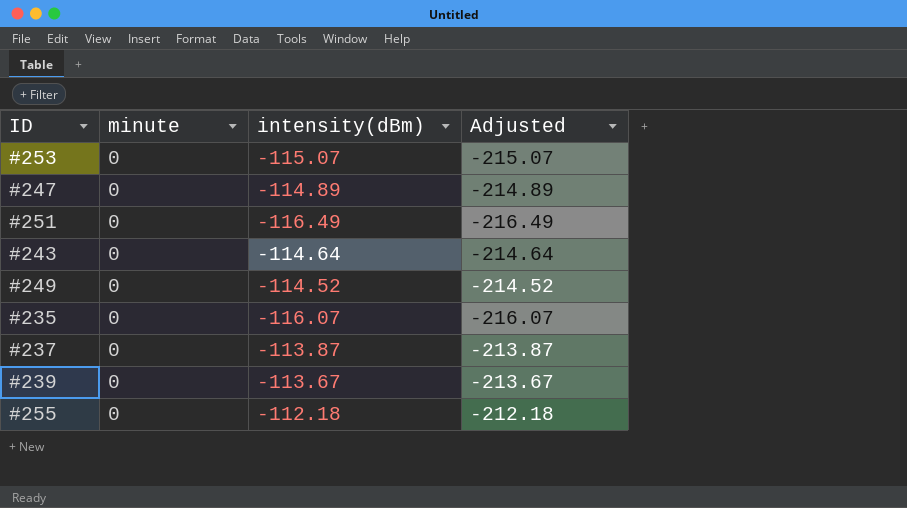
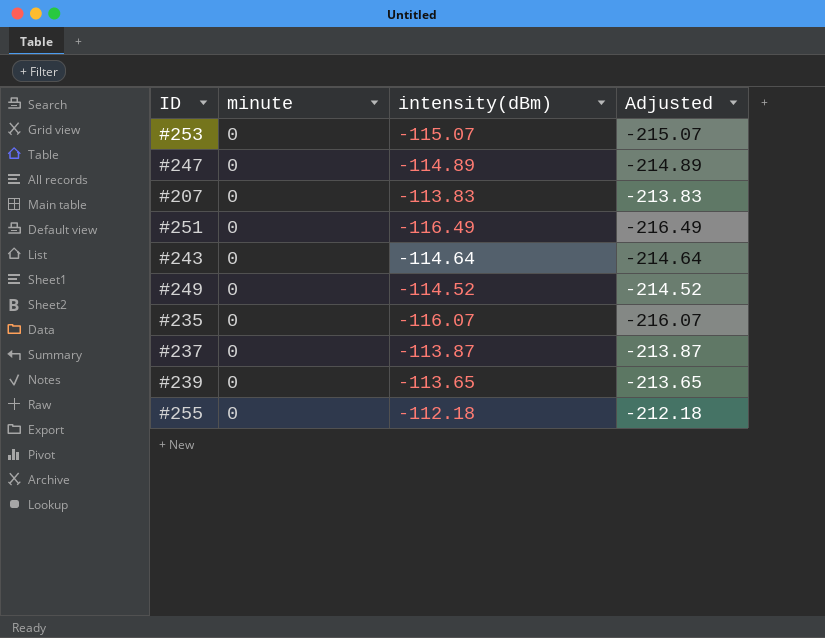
row #207: none -> 0 | -113.83 | -213.83
#239 | intensity(dBm): -113.67 -> -113.65
#239 | Adjusted: -213.67 -> -213.65

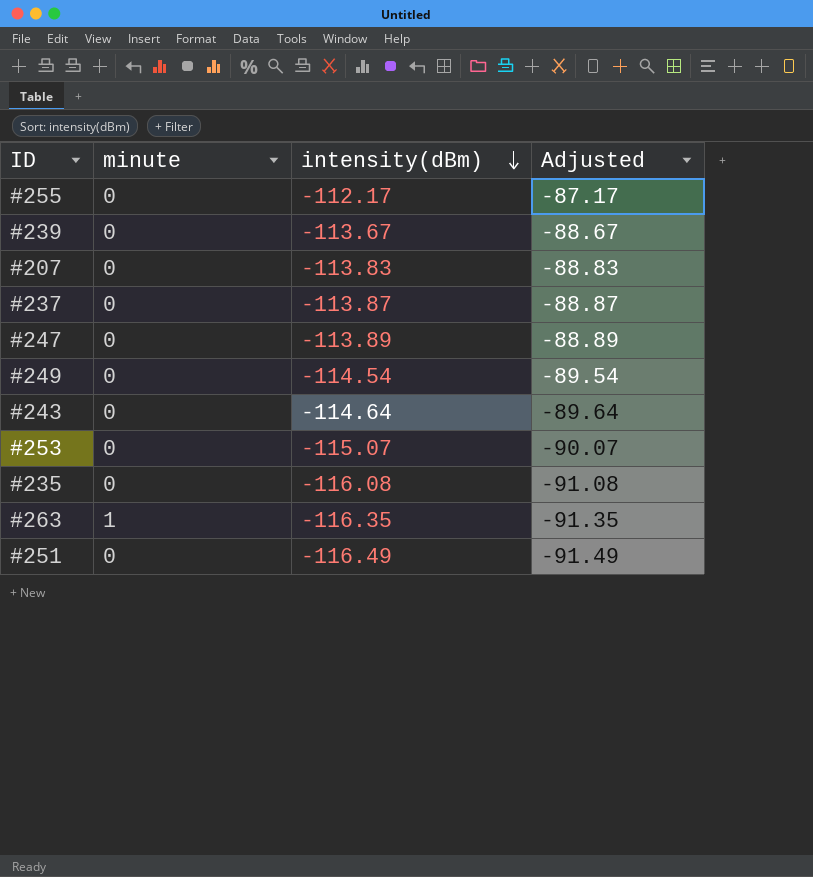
row order: none -> intensity(dBm) descending
column Adjusted | formula: [intensity(dBm)] - 100 -> [intensity(dBm)] + 25
#255 | intensity(dBm): -112.18 -> -112.17
#239 | intensity(dBm): -113.65 -> -113.67
#247 | intensity(dBm): -114.89 -> -113.89
#249 | intensity(dBm): -114.52 -> -114.54
#235 | intensity(dBm): -116.07 -> -116.08
row #263: none -> 1 | -116.35 | -91.35

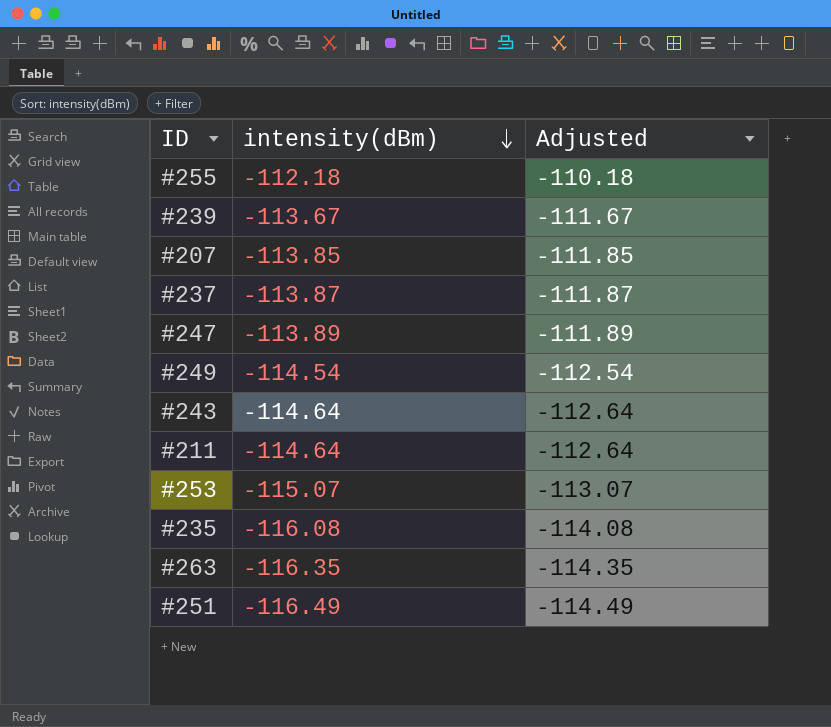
column minute | position: 2 -> none
column Adjusted | formula: [intensity(dBm)] + 25 -> [intensity(dBm)] + 2
#255 | intensity(dBm): -112.17 -> -112.18
#207 | intensity(dBm): -113.83 -> -113.85
row #211: none -> -114.64 | -112.64

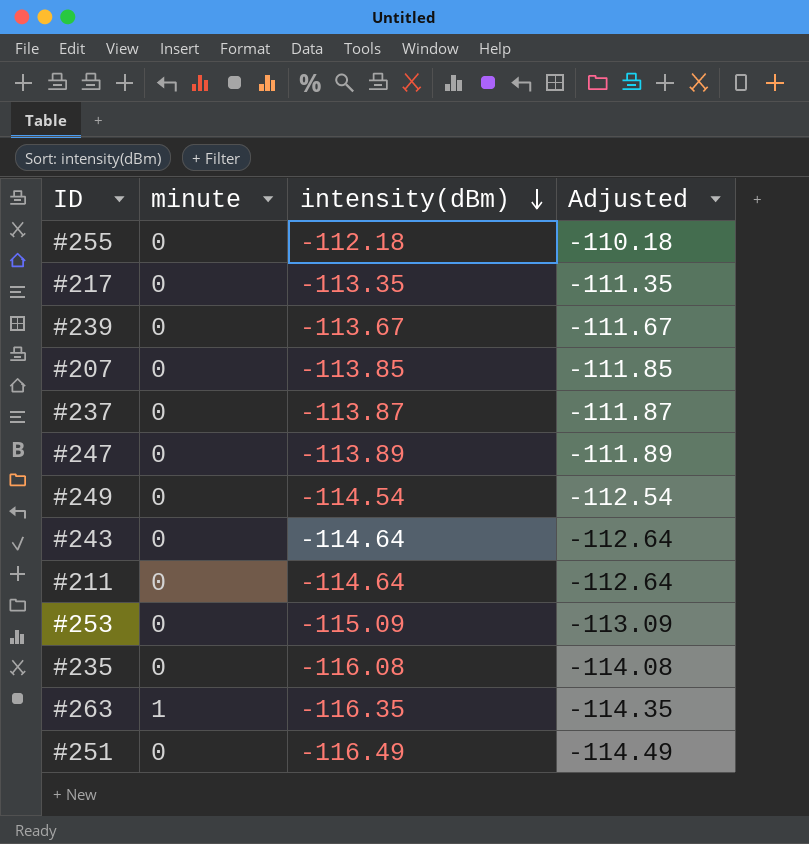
column minute | position: none -> 2
row #217: none -> 0 | -113.35 | -111.35
#253 | intensity(dBm): -115.07 -> -115.09
#253 | Adjusted: -113.07 -> -113.09

